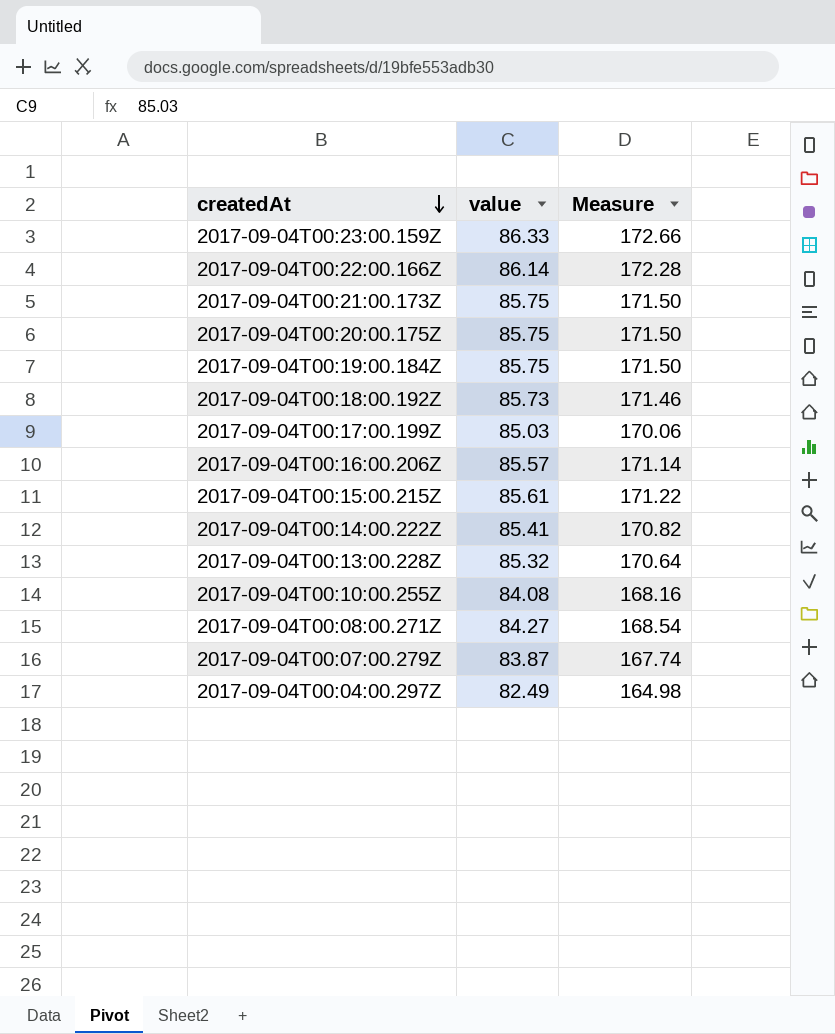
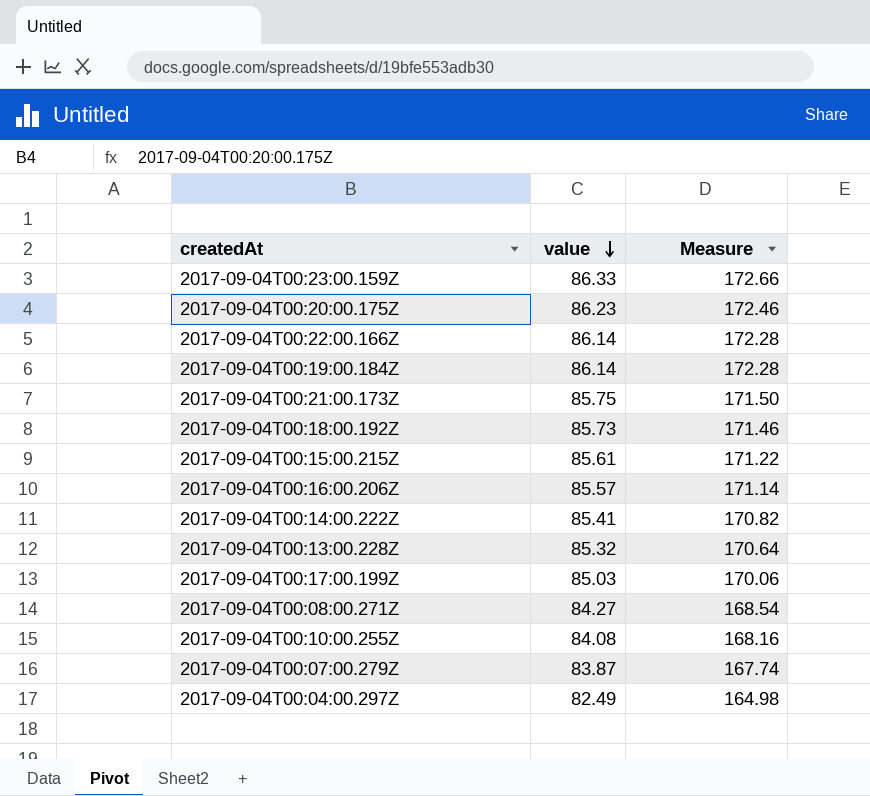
row order: createdAt descending -> value descending
2017-09-04T00:20:00.175Z | value: 85.75 -> 86.23
2017-09-04T00:20:00.175Z | Measure: 171.50 -> 172.46
2017-09-04T00:19:00.184Z | value: 85.75 -> 86.14
2017-09-04T00:19:00.184Z | Measure: 171.50 -> 172.28

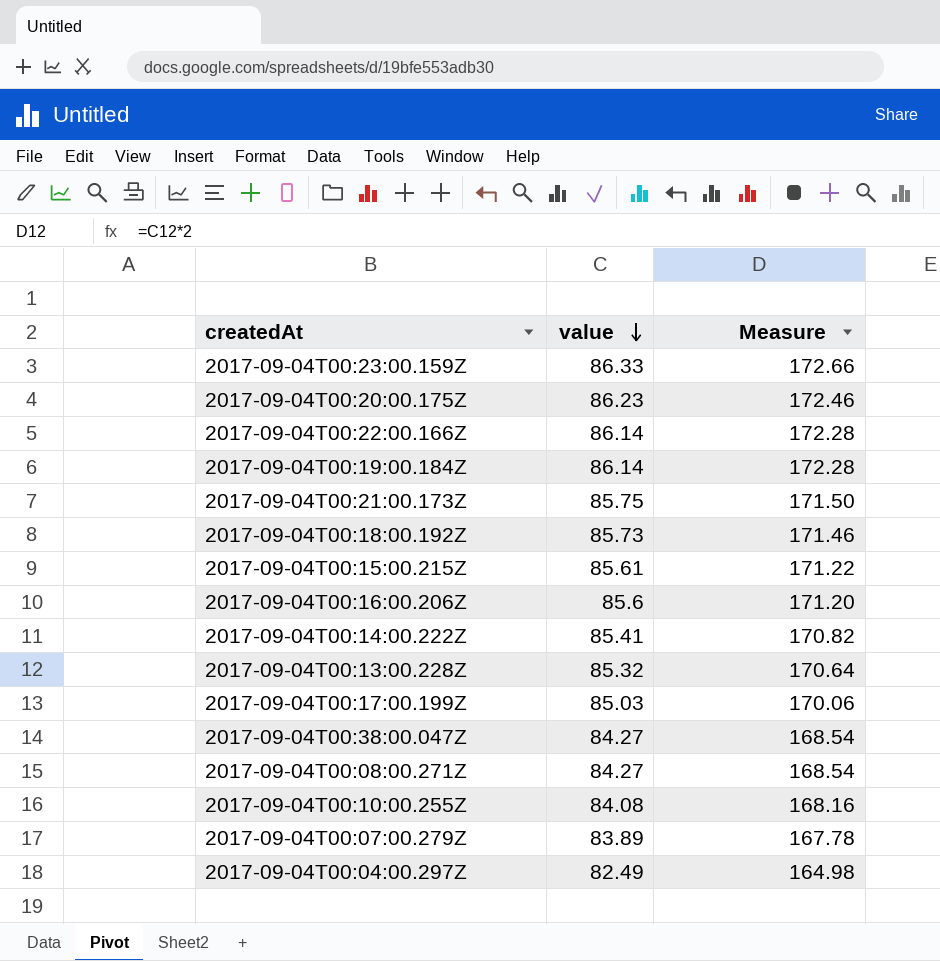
2017-09-04T00:16:00.206Z | value: 85.57 -> 85.6
2017-09-04T00:16:00.206Z | Measure: 171.14 -> 171.20
row 2017-09-04T00:38:00.047Z: none -> 84.27 | 168.54
2017-09-04T00:07:00.279Z | value: 83.87 -> 83.89
2017-09-04T00:07:00.279Z | Measure: 167.74 -> 167.78

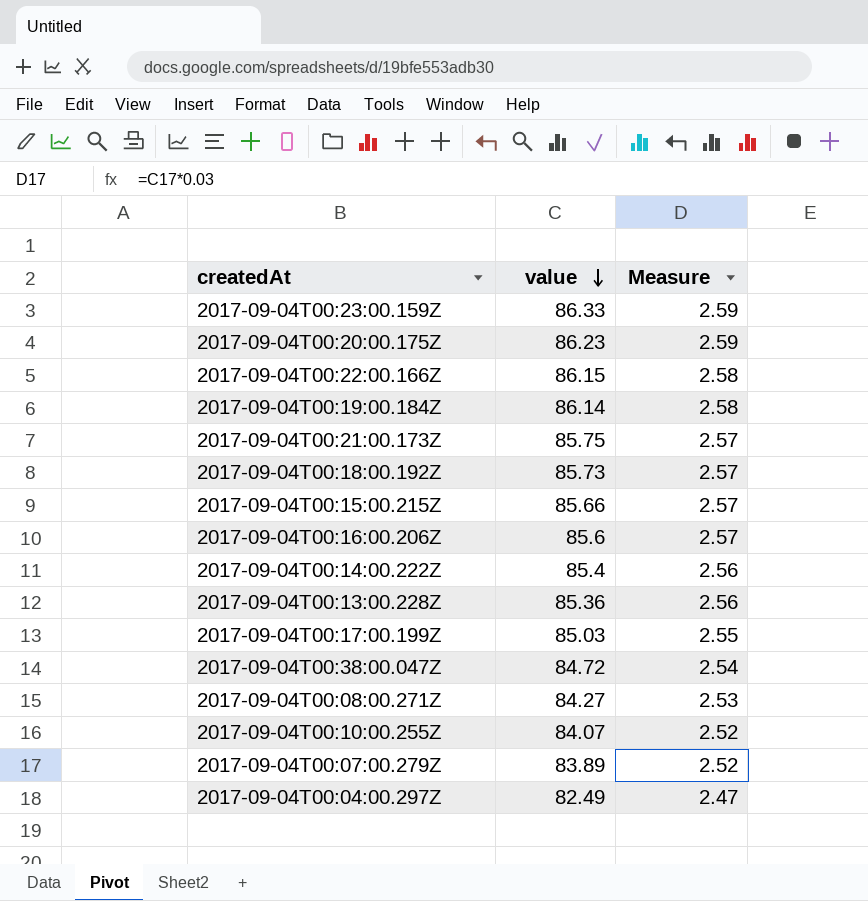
column Measure | formula: [value] * 2 -> [value] * 0.03
2017-09-04T00:22:00.166Z | value: 86.14 -> 86.15
2017-09-04T00:15:00.215Z | value: 85.61 -> 85.66
2017-09-04T00:14:00.222Z | value: 85.41 -> 85.4
2017-09-04T00:13:00.228Z | value: 85.32 -> 85.36
2017-09-04T00:38:00.047Z | value: 84.27 -> 84.72
2017-09-04T00:10:00.255Z | value: 84.08 -> 84.07

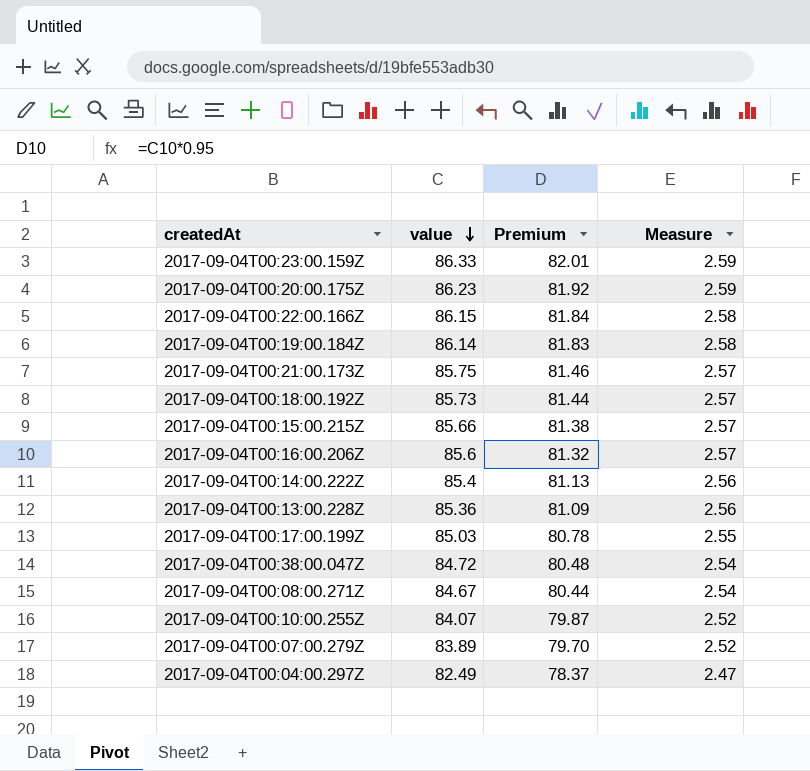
column Premium | formula: none -> [value] * 0.95
2017-09-04T00:08:00.271Z | value: 84.27 -> 84.67
2017-09-04T00:08:00.271Z | Measure: 2.53 -> 2.54

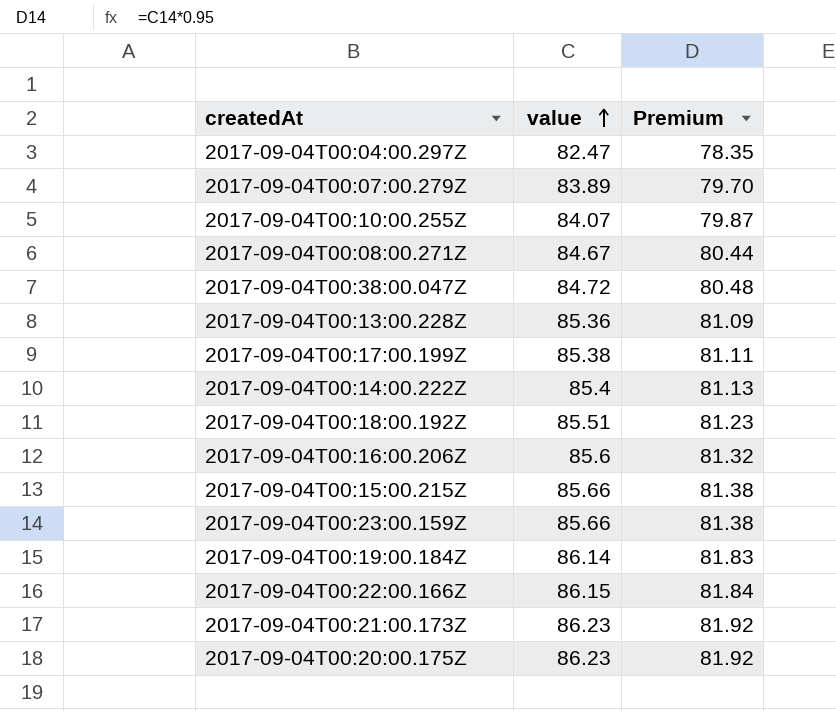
row order: value descending -> value ascending
column Measure | formula: [value] * 0.03 -> none
2017-09-04T00:04:00.297Z | value: 82.49 -> 82.47
2017-09-04T00:04:00.297Z | Premium: 78.37 -> 78.35
2017-09-04T00:17:00.199Z | value: 85.03 -> 85.38
2017-09-04T00:17:00.199Z | Premium: 80.78 -> 81.11
2017-09-04T00:18:00.192Z | value: 85.73 -> 85.51
2017-09-04T00:18:00.192Z | Premium: 81.44 -> 81.23
2017-09-04T00:23:00.159Z | value: 86.33 -> 85.66
2017-09-04T00:23:00.159Z | Premium: 82.01 -> 81.38
2017-09-04T00:21:00.173Z | value: 85.75 -> 86.23
2017-09-04T00:21:00.173Z | Premium: 81.46 -> 81.92

